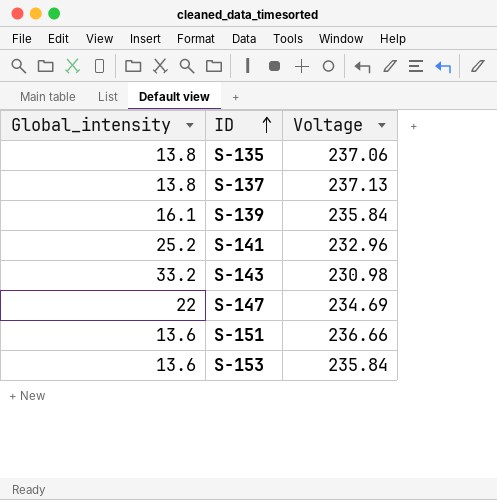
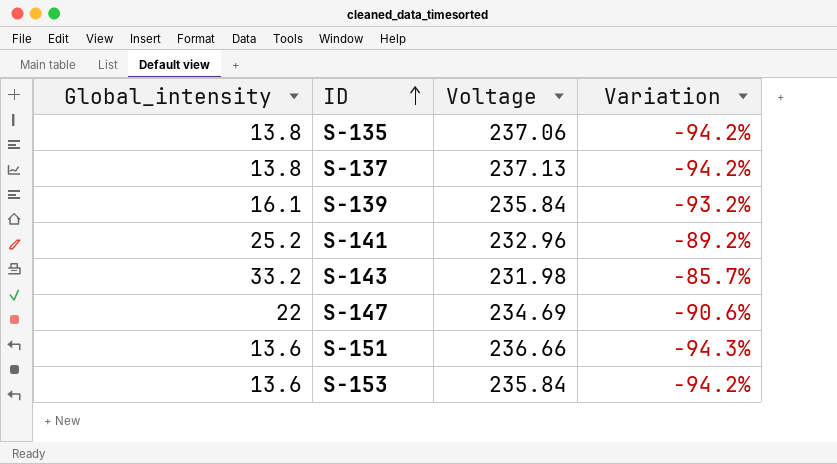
column Variation | formula: none -> ([Global_intensity] - [Voltage]) / [Voltage]
S-143 | Voltage: 230.98 -> 231.98

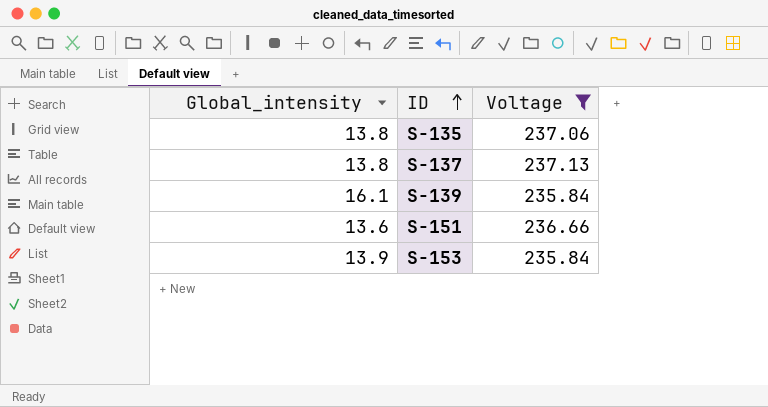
filter: none -> Voltage >= 235.84
column Variation | formula: ([Global_intensity] - [Voltage]) / [Voltage] -> none
S-153 | Global_intensity: 13.6 -> 13.9

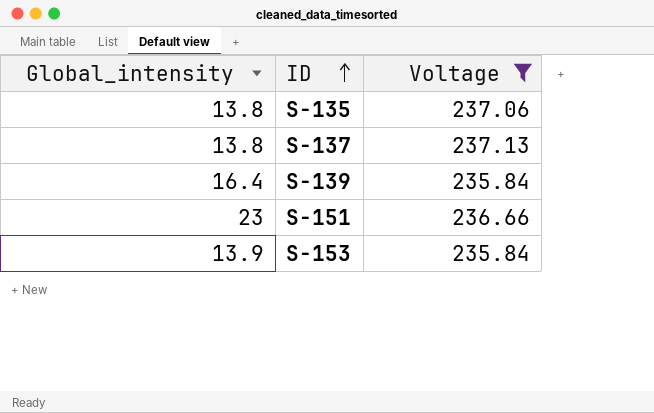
S-139 | Global_intensity: 16.1 -> 16.4
S-151 | Global_intensity: 13.6 -> 23

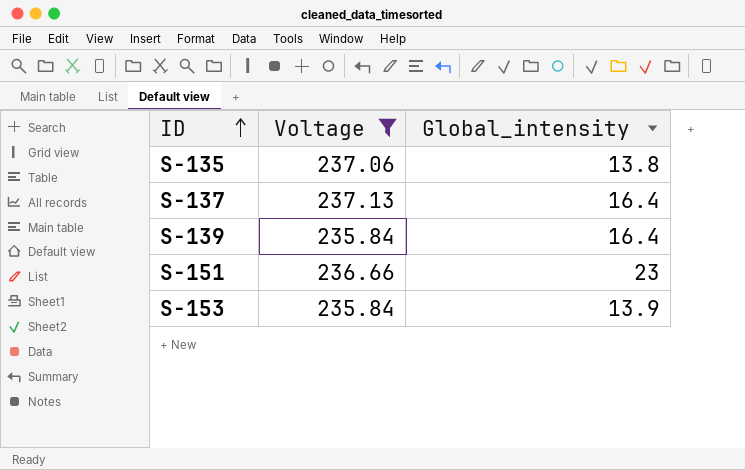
column Global_intensity | position: 1 -> 3
S-137 | Global_intensity: 13.8 -> 16.4

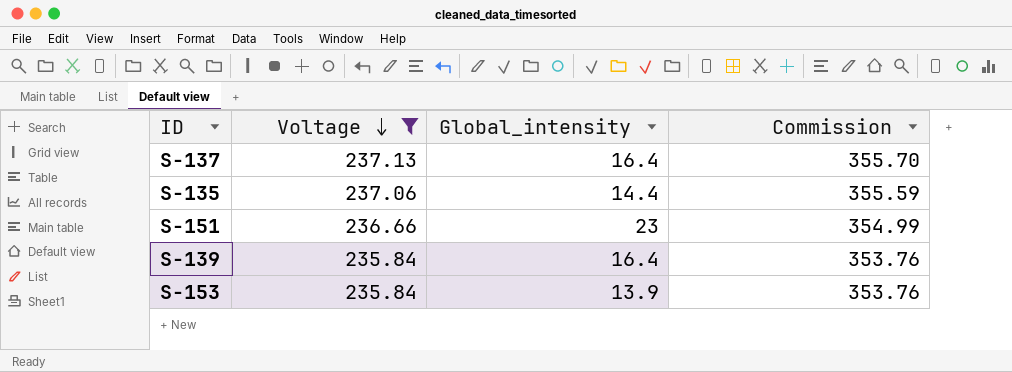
row order: ID ascending -> Voltage descending
column Commission | formula: none -> [Voltage] * 1.5
S-135 | Global_intensity: 13.8 -> 14.4

